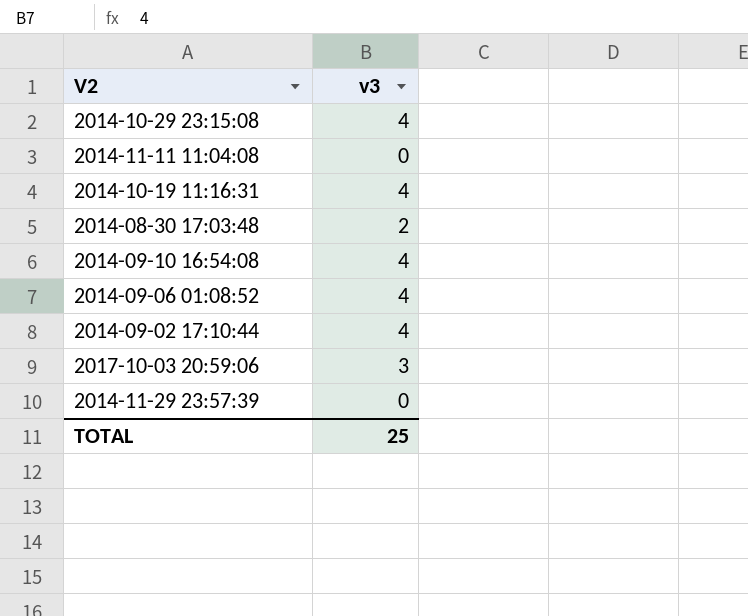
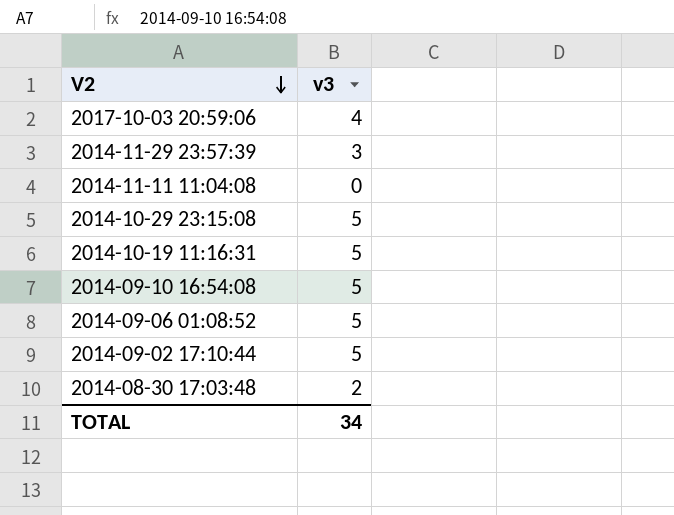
row order: none -> V2 descending
2017-10-03 20:59:06 | v3: 3 -> 4
2014-11-29 23:57:39 | v3: 0 -> 3
2014-10-29 23:15:08 | v3: 4 -> 5
2014-10-19 11:16:31 | v3: 4 -> 5
2014-09-10 16:54:08 | v3: 4 -> 5
2014-09-06 01:08:52 | v3: 4 -> 5
2014-09-02 17:10:44 | v3: 4 -> 5
TOTAL | v3: 25 -> 34

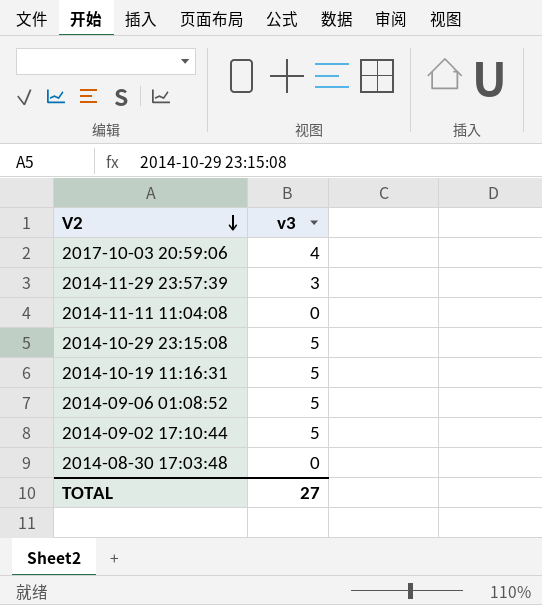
row 2014-09-10 16:54:08: 5 -> none
2014-08-30 17:03:48 | v3: 2 -> 0
TOTAL | v3: 34 -> 27

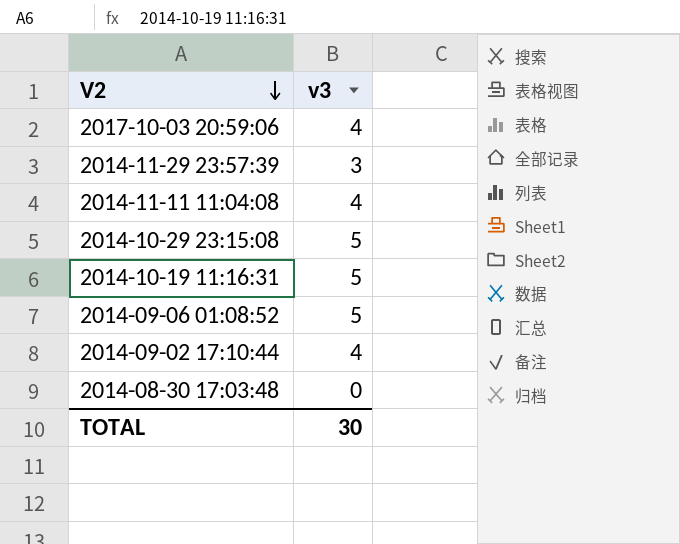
2014-11-11 11:04:08 | v3: 0 -> 4
2014-09-02 17:10:44 | v3: 5 -> 4
TOTAL | v3: 27 -> 30

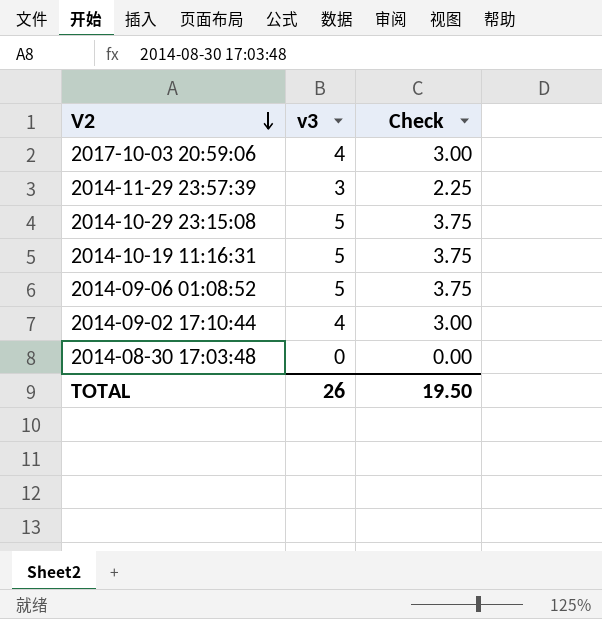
column Check | formula: none -> [v3] * 0.75
row 2014-11-11 11:04:08: 4 -> none
TOTAL | v3: 30 -> 26

